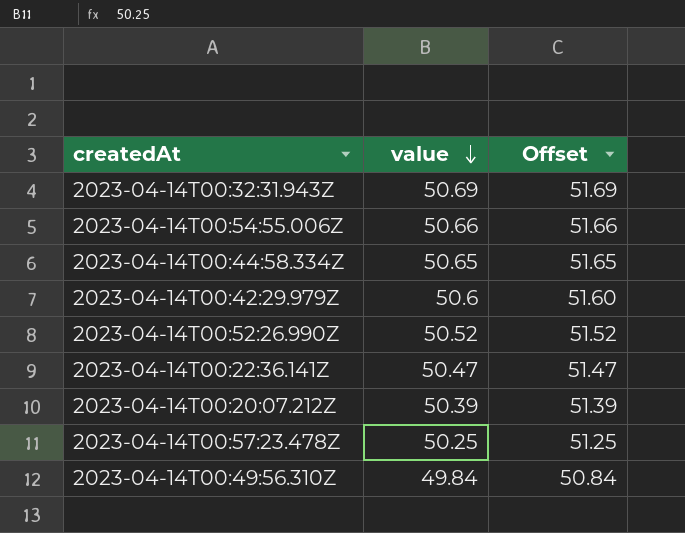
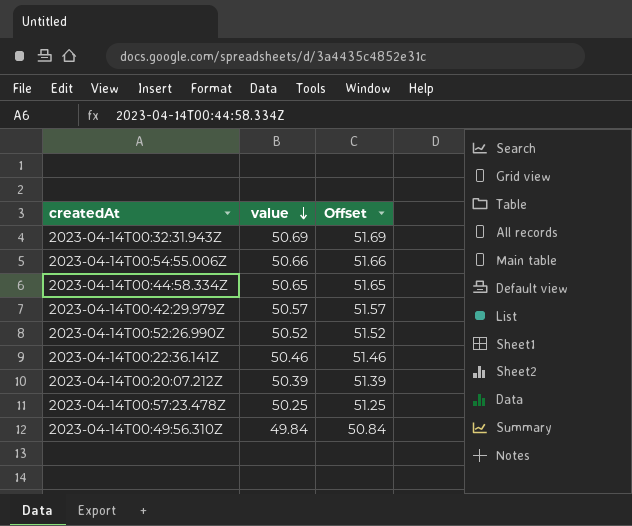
2023-04-14T00:42:29.979Z | value: 50.6 -> 50.57
2023-04-14T00:42:29.979Z | Offset: 51.60 -> 51.57
2023-04-14T00:22:36.141Z | value: 50.47 -> 50.46
2023-04-14T00:22:36.141Z | Offset: 51.47 -> 51.46

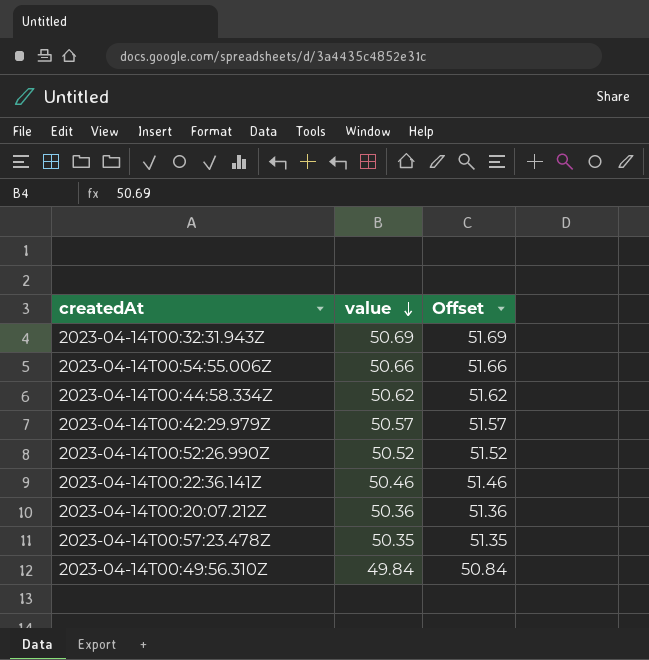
2023-04-14T00:44:58.334Z | value: 50.65 -> 50.62
2023-04-14T00:44:58.334Z | Offset: 51.65 -> 51.62
2023-04-14T00:20:07.212Z | value: 50.39 -> 50.36
2023-04-14T00:20:07.212Z | Offset: 51.39 -> 51.36
2023-04-14T00:57:23.478Z | value: 50.25 -> 50.35
2023-04-14T00:57:23.478Z | Offset: 51.25 -> 51.35

